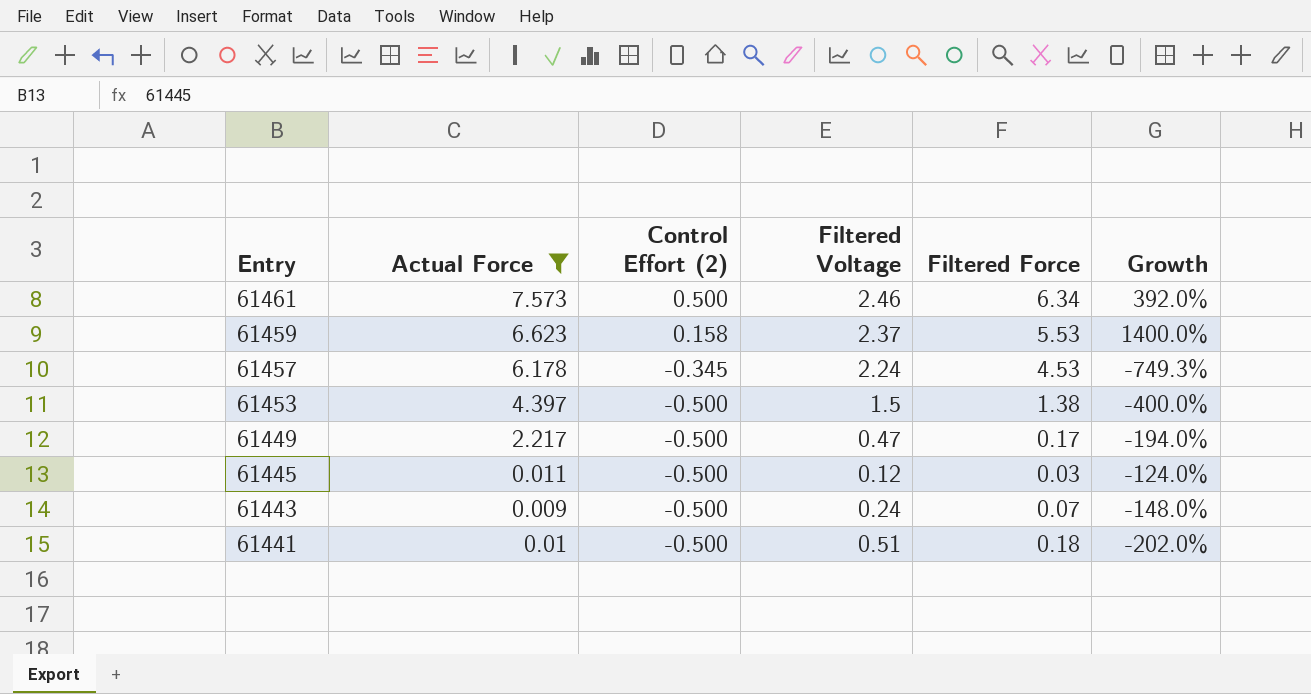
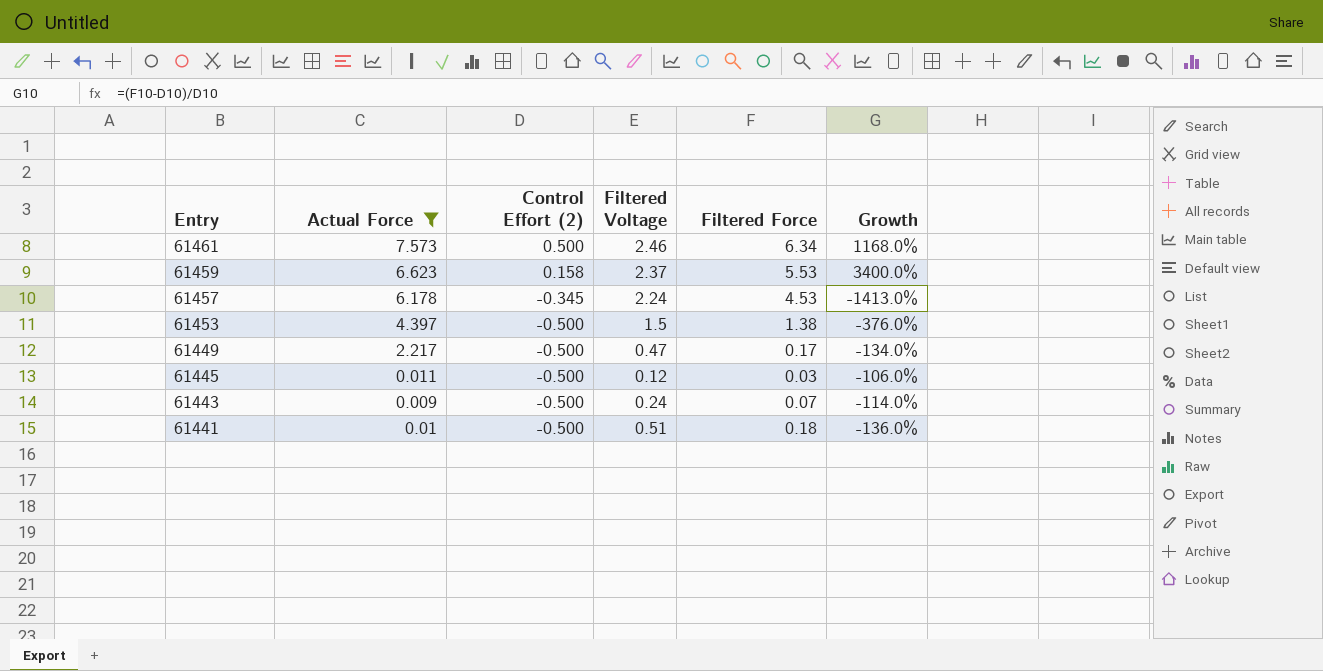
column Growth | formula: ([Filtered Voltage] - [Control Effort (2)]) / [Control Effort (2)] -> ([Filtered Force] - [Control Effort (2)]) / [Control Effort (2)]

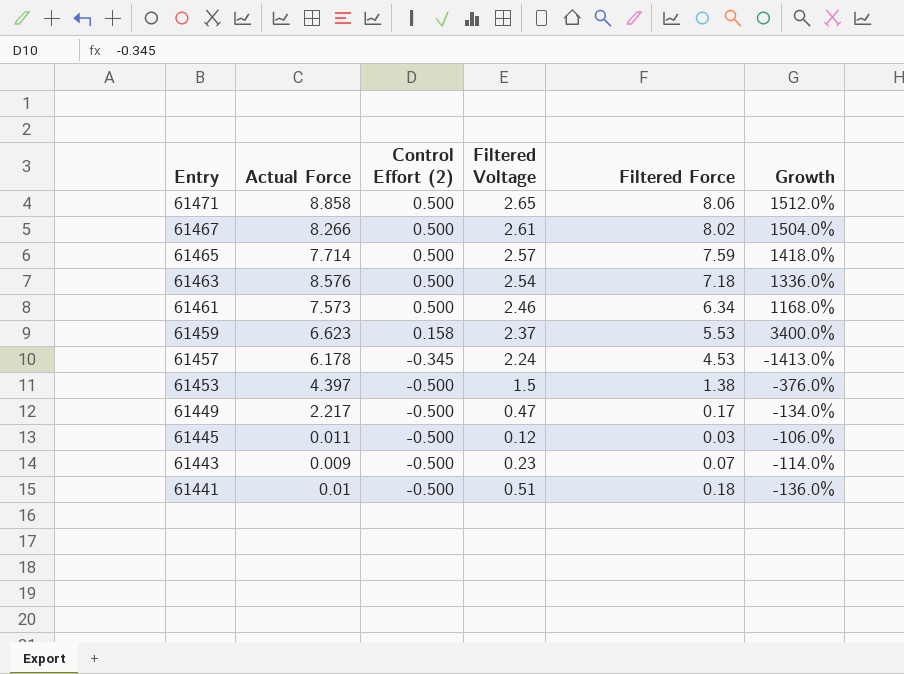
filter: Actual Force <= 7.573 -> none
61443 | Filtered Voltage: 0.24 -> 0.23

